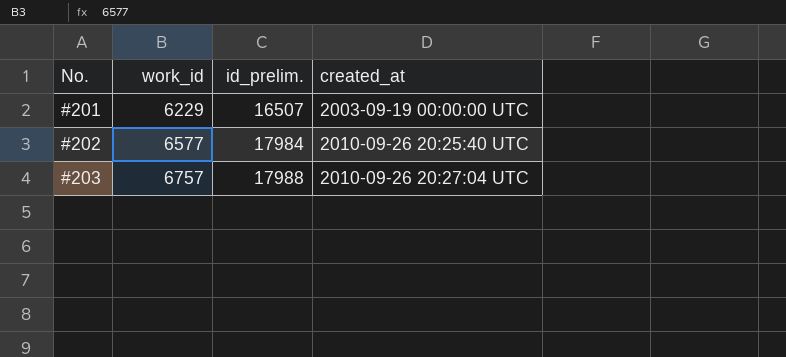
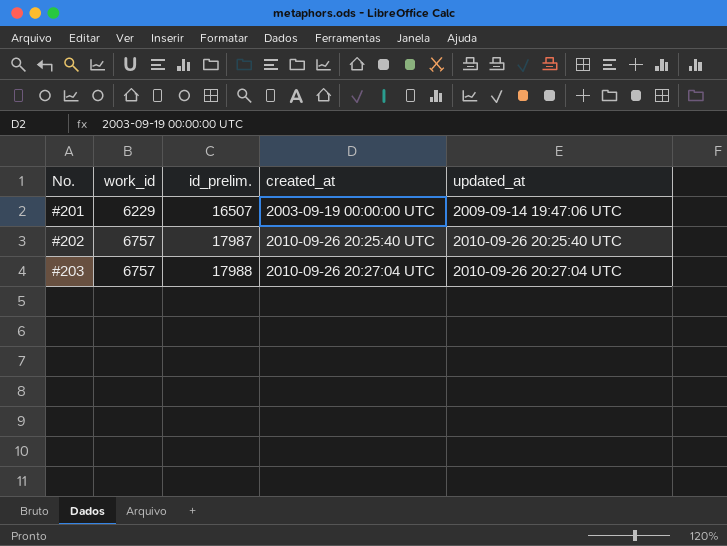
column updated_at | position: none -> 5
#202 | work_id: 6577 -> 6757
#202 | id_prelim.: 17984 -> 17987

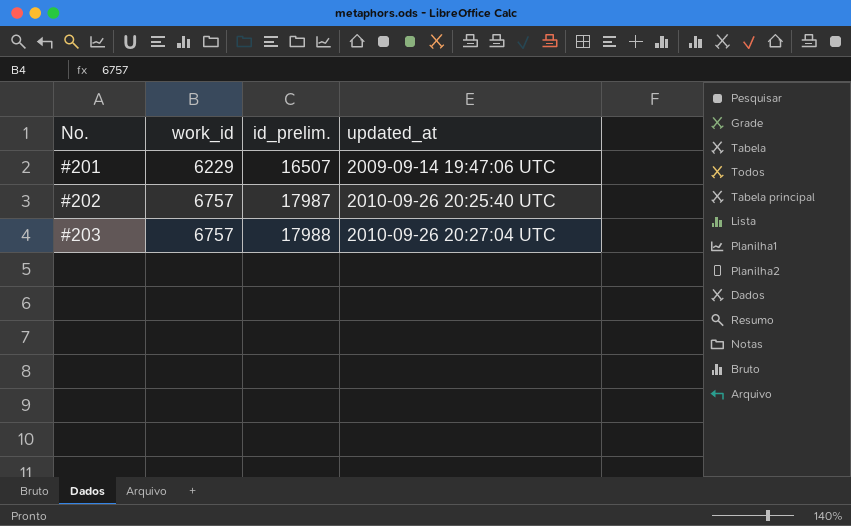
column created_at | position: 4 -> none

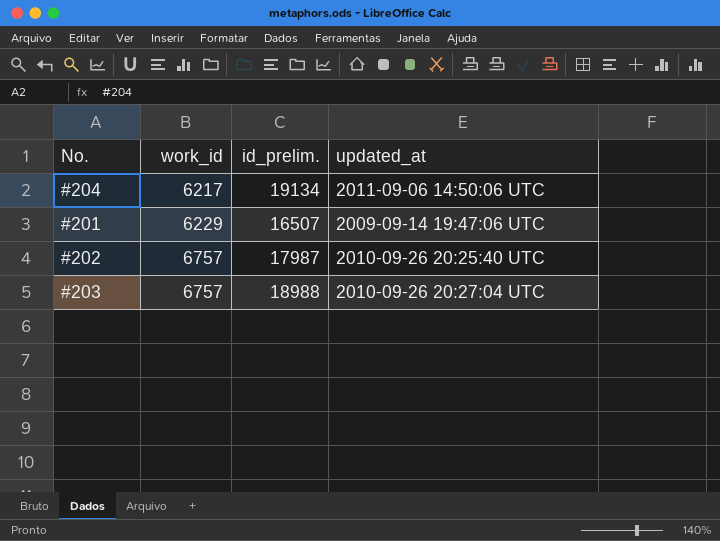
row #204: none -> 6217 | 19134 | 2011-09-06 14:50:06 UTC
#203 | id_prelim.: 17988 -> 18988

